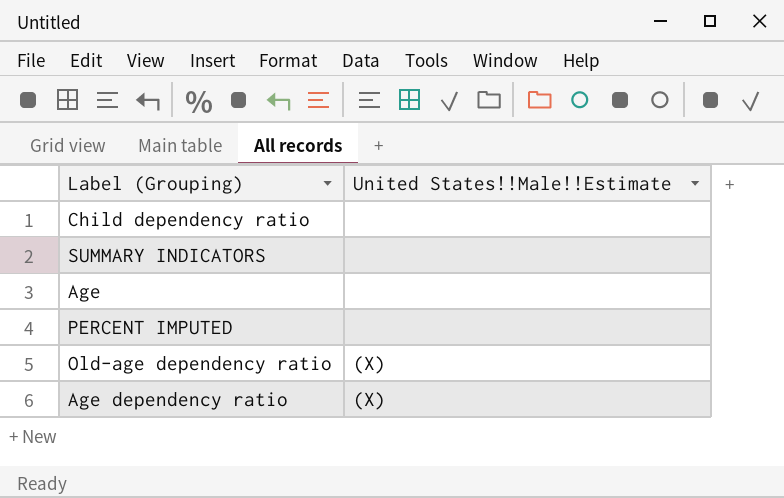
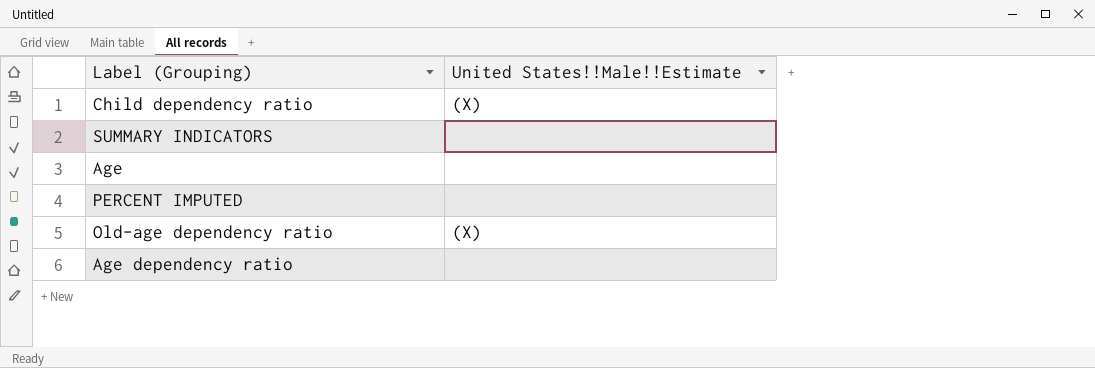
Child dependency ratio | United States!!Male!!Estimate: none -> (X)
Age dependency ratio | United States!!Male!!Estimate: (X) -> none

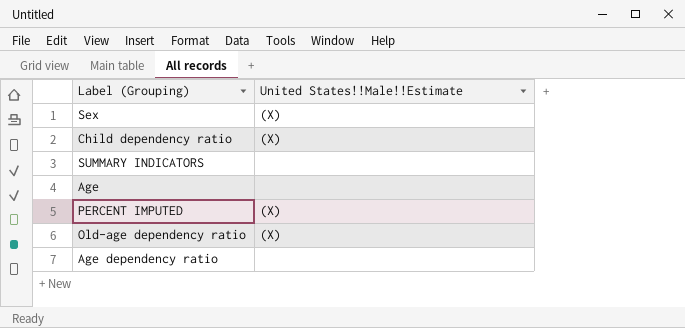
row Sex: none -> (X)
PERCENT IMPUTED | United States!!Male!!Estimate: none -> (X)

